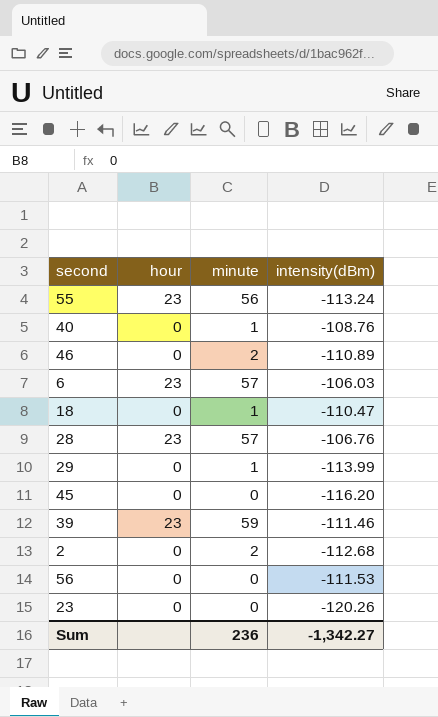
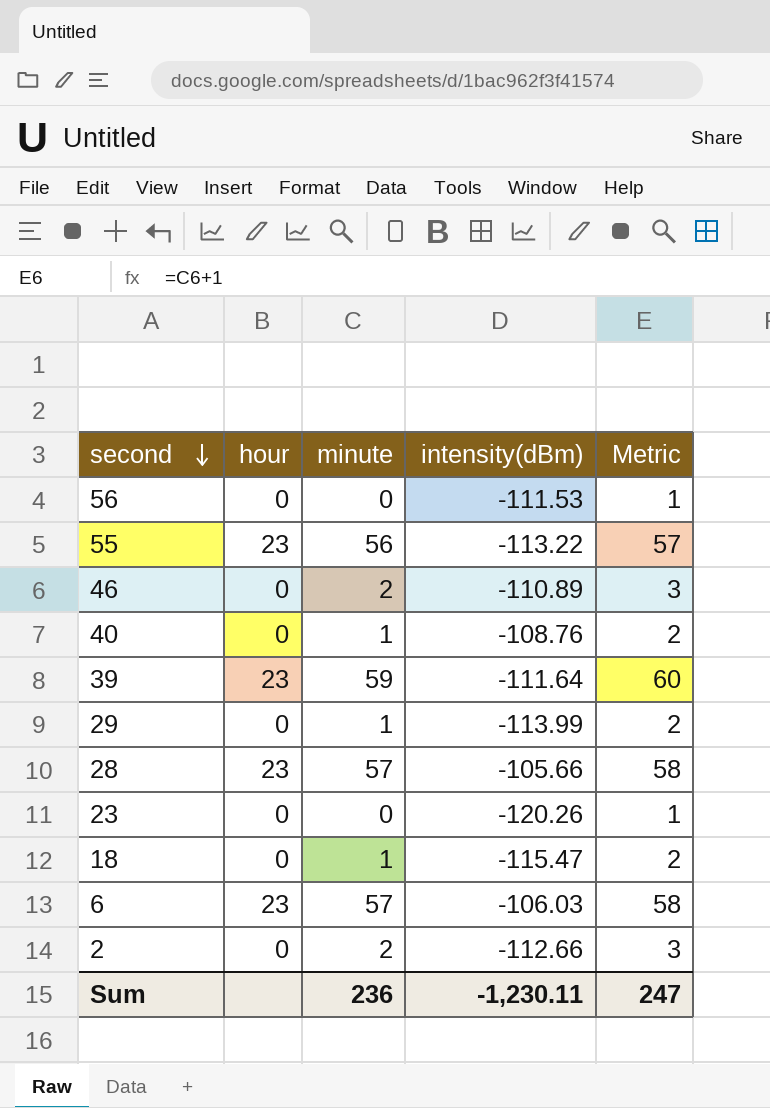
row order: none -> second descending
column Metric | formula: none -> [minute] + 1
row 45: 0 | 0 | -116.20 -> none
55 | intensity(dBm): -113.24 -> -113.22
39 | intensity(dBm): -111.46 -> -111.64
28 | intensity(dBm): -106.76 -> -105.66
18 | intensity(dBm): -110.47 -> -115.47
2 | intensity(dBm): -112.68 -> -112.66
Sum | intensity(dBm): -1,342.27 -> -1,230.11

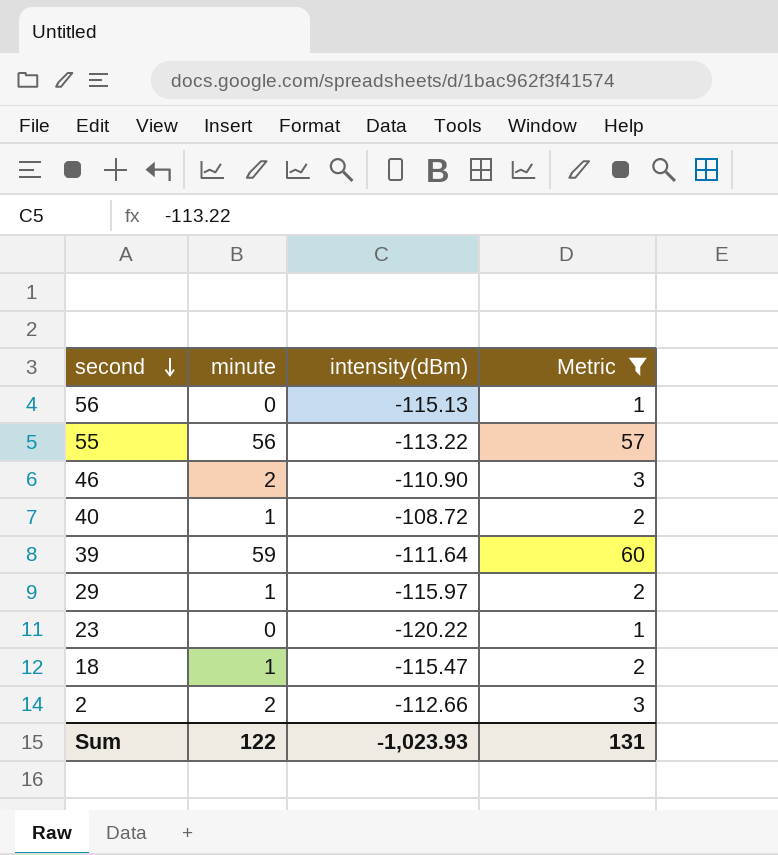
filter: none -> Metric != 58
column hour | position: 2 -> none
56 | intensity(dBm): -111.53 -> -115.13
46 | intensity(dBm): -110.89 -> -110.90
40 | intensity(dBm): -108.76 -> -108.72
29 | intensity(dBm): -113.99 -> -115.97
23 | intensity(dBm): -120.26 -> -120.22
Sum | minute: 236 -> 122
Sum | intensity(dBm): -1,230.11 -> -1,023.93
Sum | Metric: 247 -> 131

